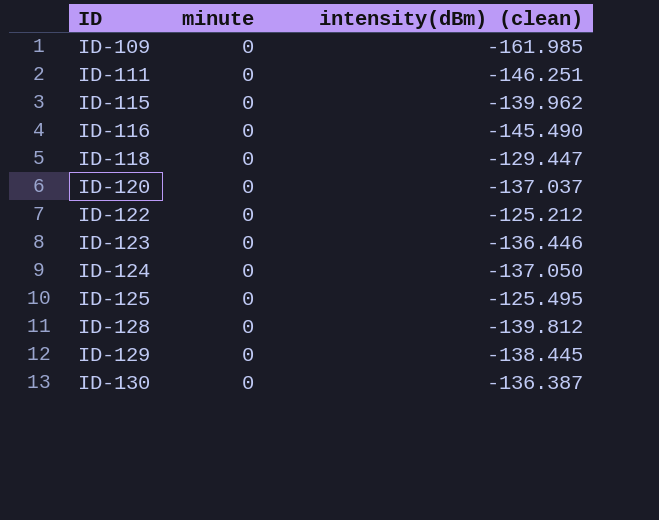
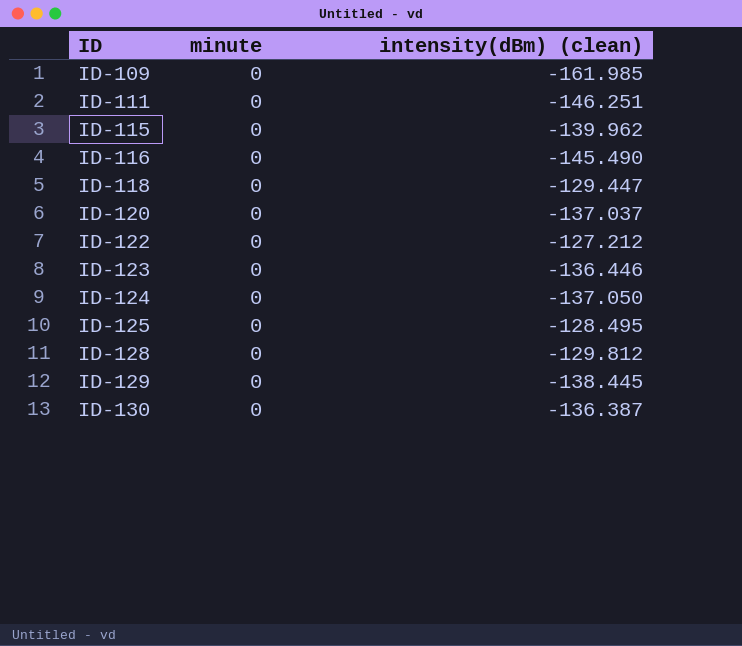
ID-122 | intensity(dBm) (clean): -125.212 -> -127.212
ID-125 | intensity(dBm) (clean): -125.495 -> -128.495
ID-128 | intensity(dBm) (clean): -139.812 -> -129.812

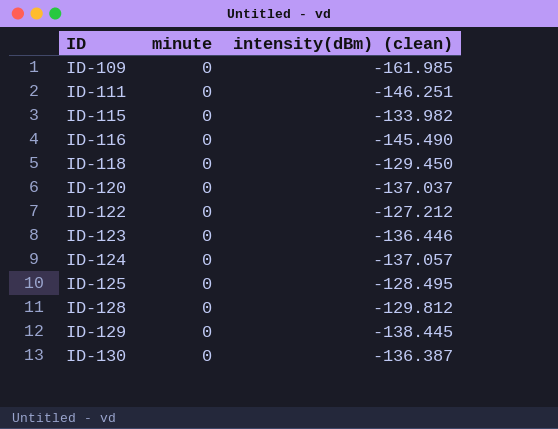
ID-115 | intensity(dBm) (clean): -139.962 -> -133.982
ID-118 | intensity(dBm) (clean): -129.447 -> -129.450
ID-124 | intensity(dBm) (clean): -137.050 -> -137.057

